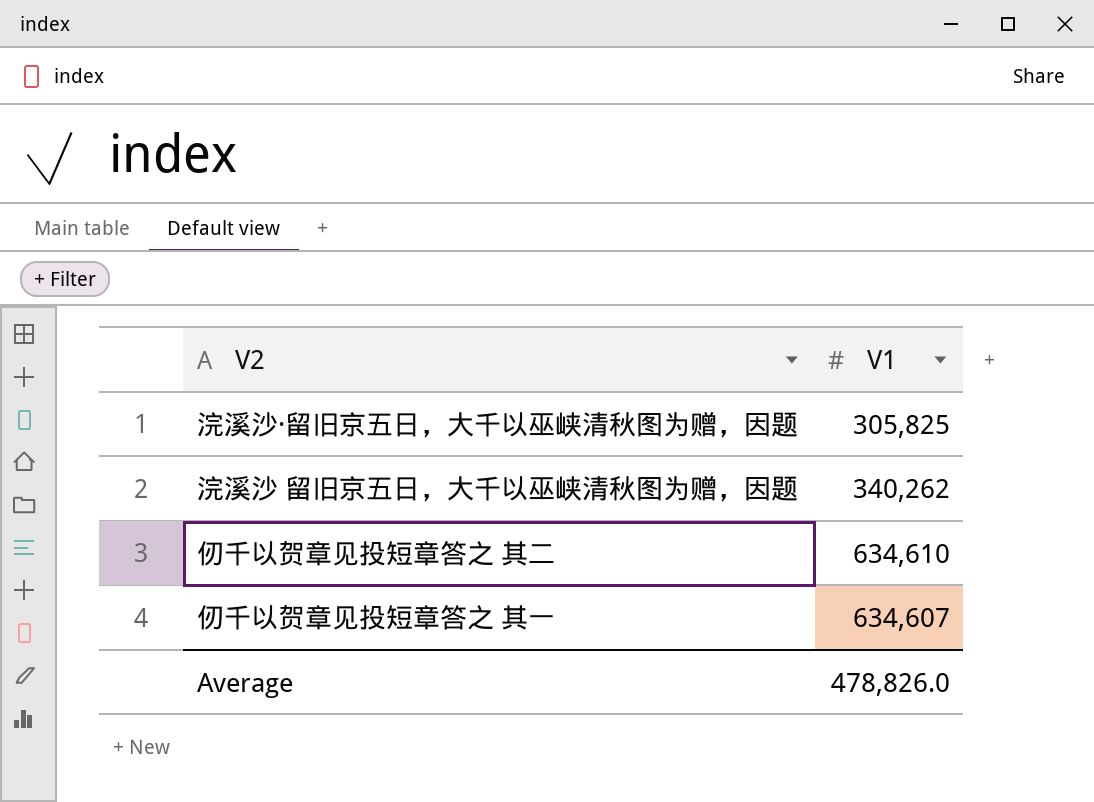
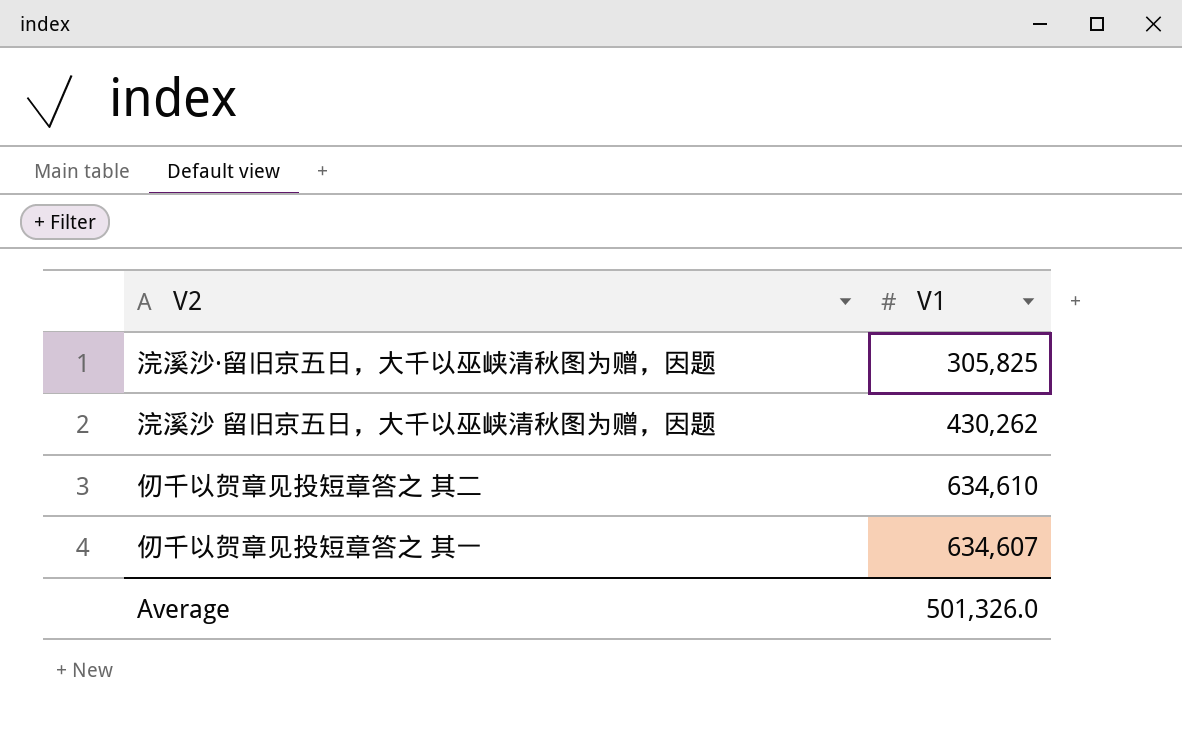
浣溪沙 留旧京五日，大千以巫峡清秋图为赠，因题 | V1: 340,262 -> 430,262
Average | V1: 478,826.0 -> 501,326.0

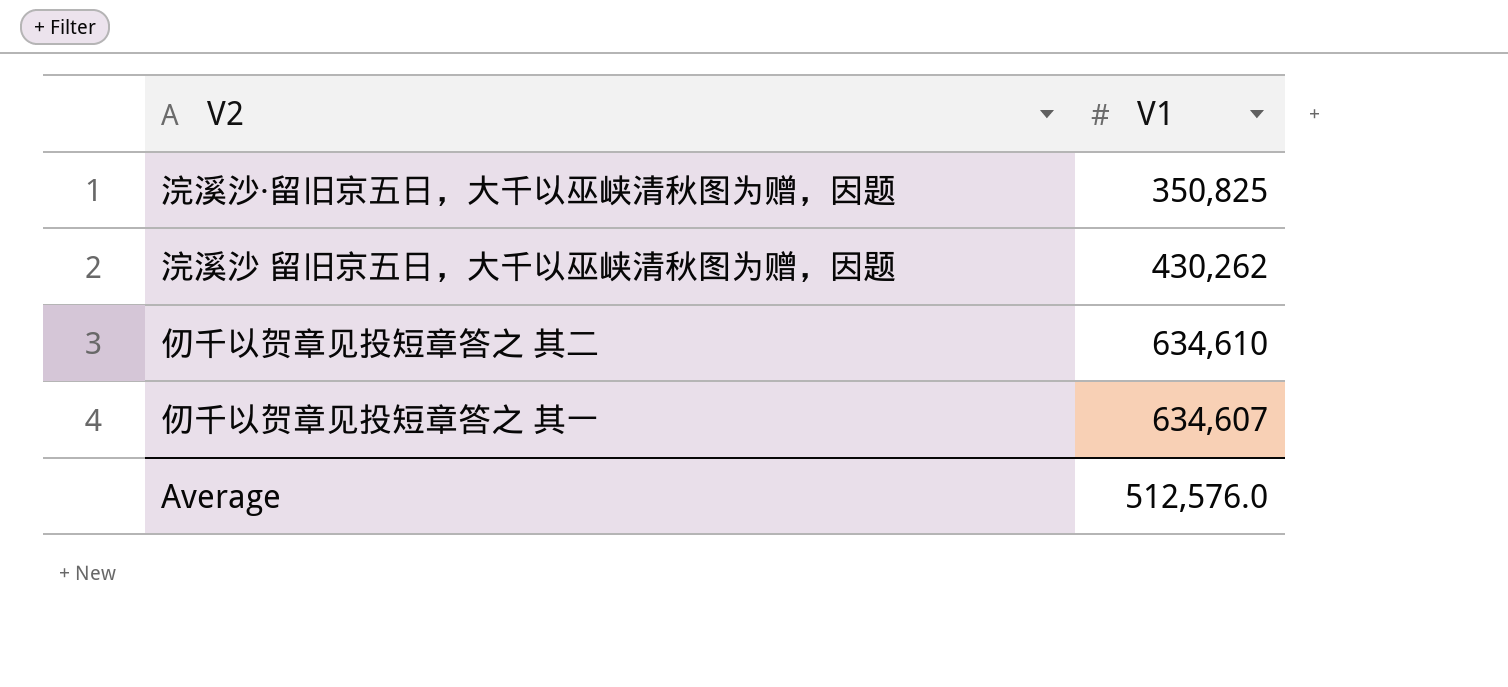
浣溪沙·留旧京五日，大千以巫峡清秋图为赠，因题 | V1: 305,825 -> 350,825
Average | V1: 501,326.0 -> 512,576.0

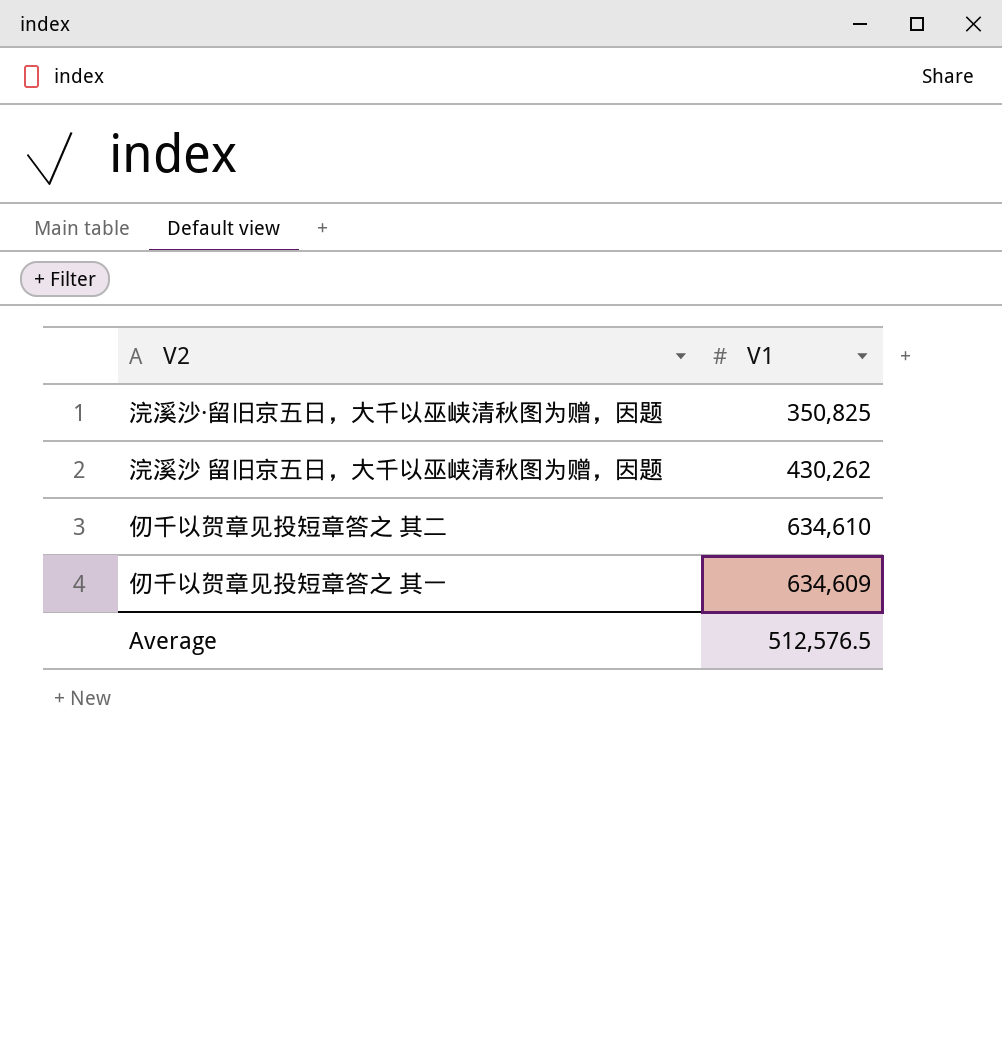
仞千以贺章见投短章答之 其一 | V1: 634,607 -> 634,609
Average | V1: 512,576.0 -> 512,576.5

